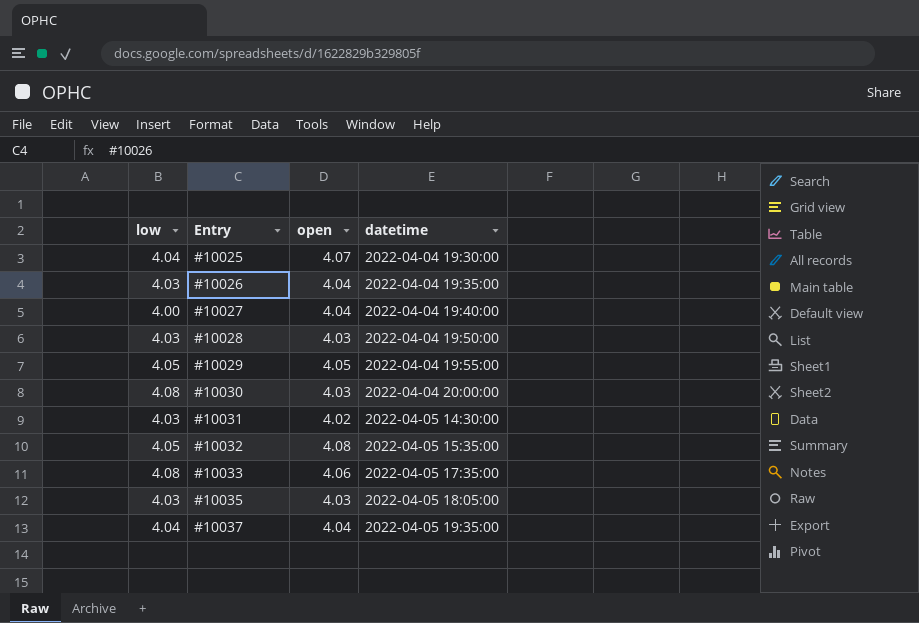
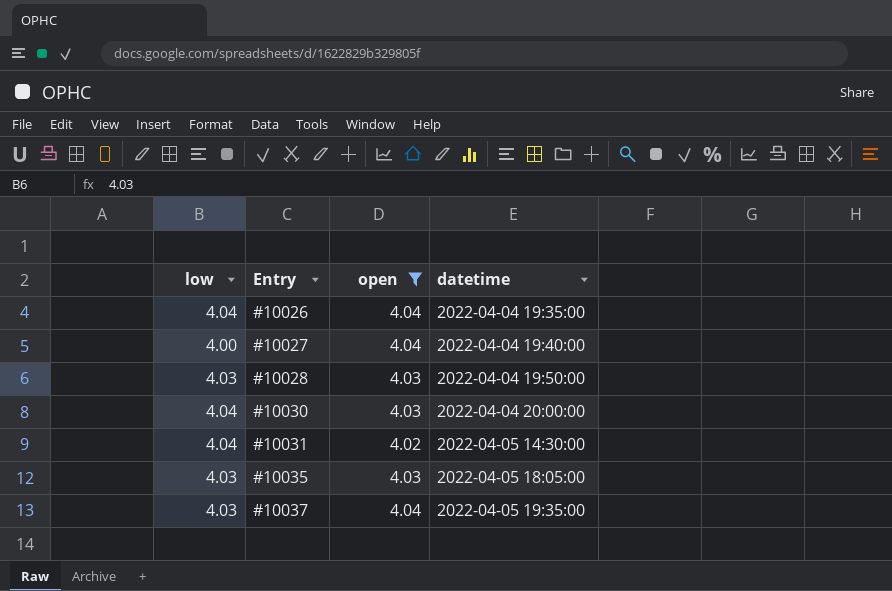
filter: none -> open <= 4.04
#10026 | low: 4.03 -> 4.04
#10030 | low: 4.08 -> 4.04
#10031 | low: 4.03 -> 4.04
#10037 | low: 4.04 -> 4.03

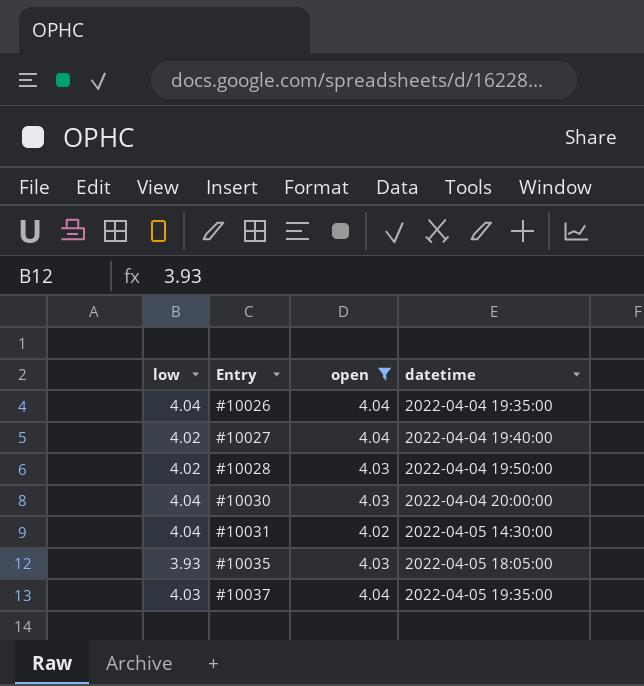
#10027 | low: 4.00 -> 4.02
#10028 | low: 4.03 -> 4.02
#10035 | low: 4.03 -> 3.93

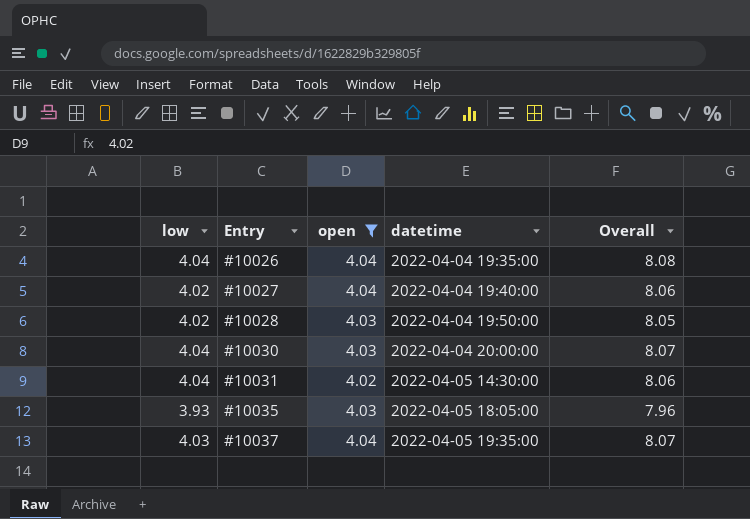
column Overall | formula: none -> [low] + [open]

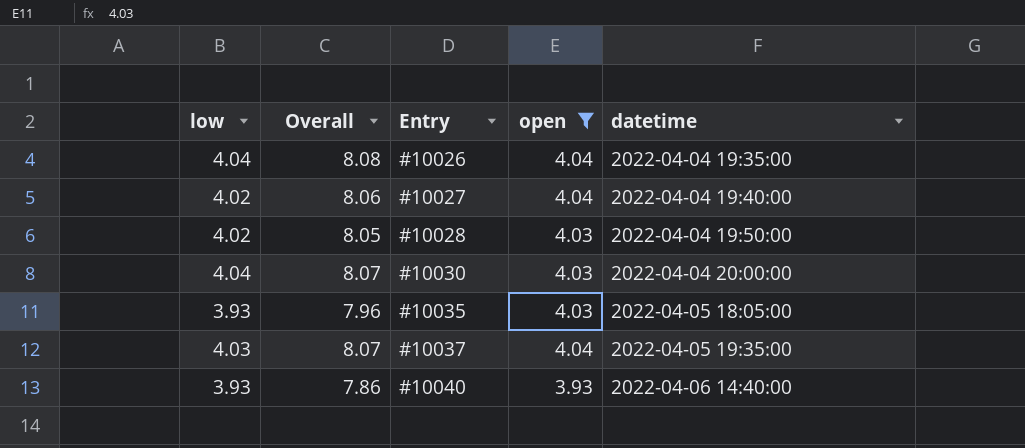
column Overall | position: 5 -> 2
row #10031: 4.04 | 4.02 | 2022-04-05 14:30:00 | 8.06 -> none
row #10040: none -> 3.93 | 7.86 | 3.93 | 2022-04-06 14:40:00

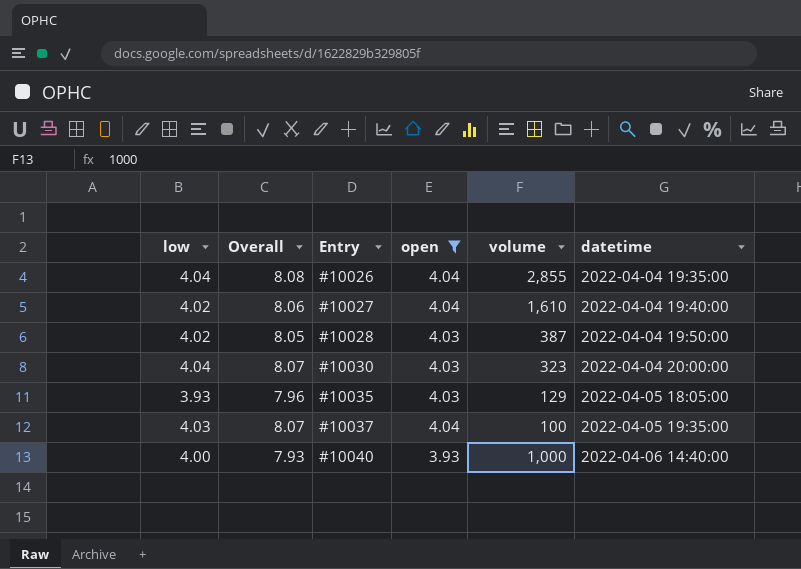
column volume | position: none -> 5
#10040 | low: 3.93 -> 4.00
#10040 | Overall: 7.86 -> 7.93

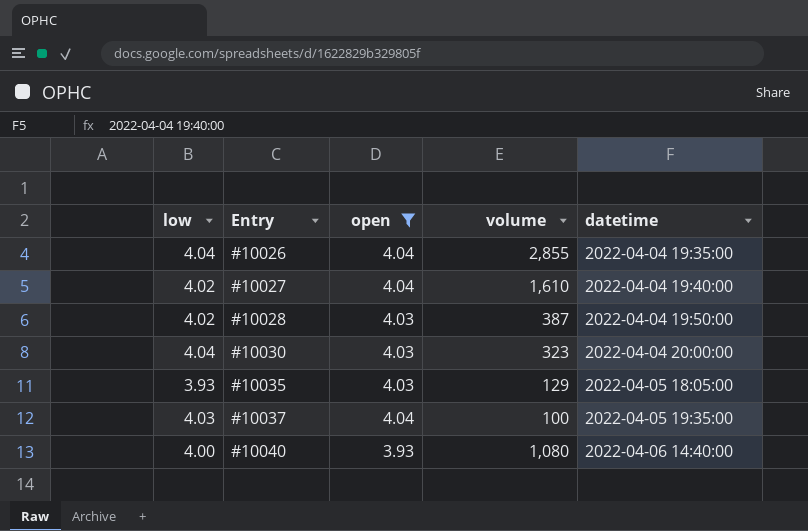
column Overall | formula: [low] + [open] -> none
#10040 | volume: 1,000 -> 1,080

